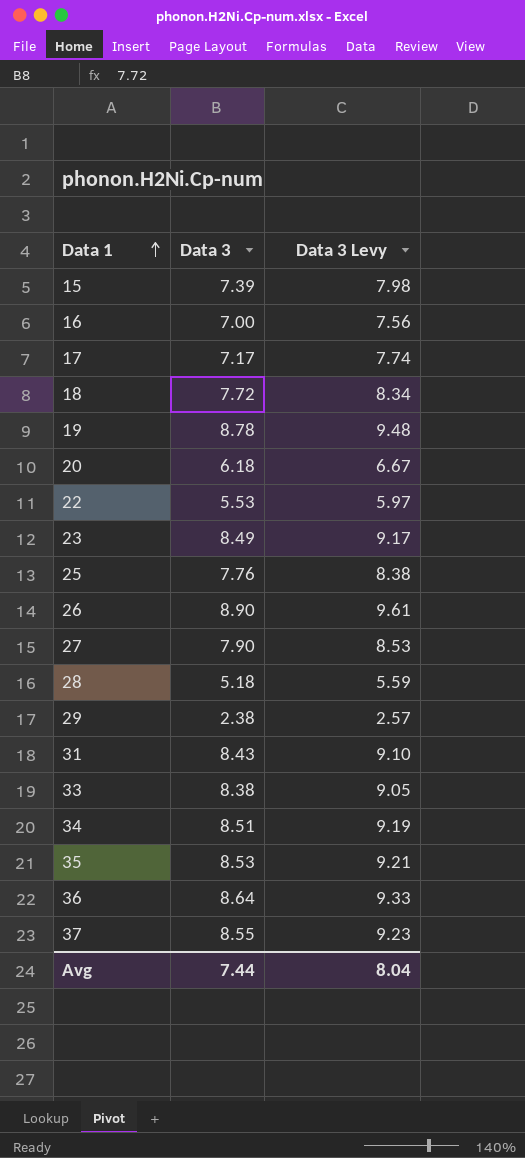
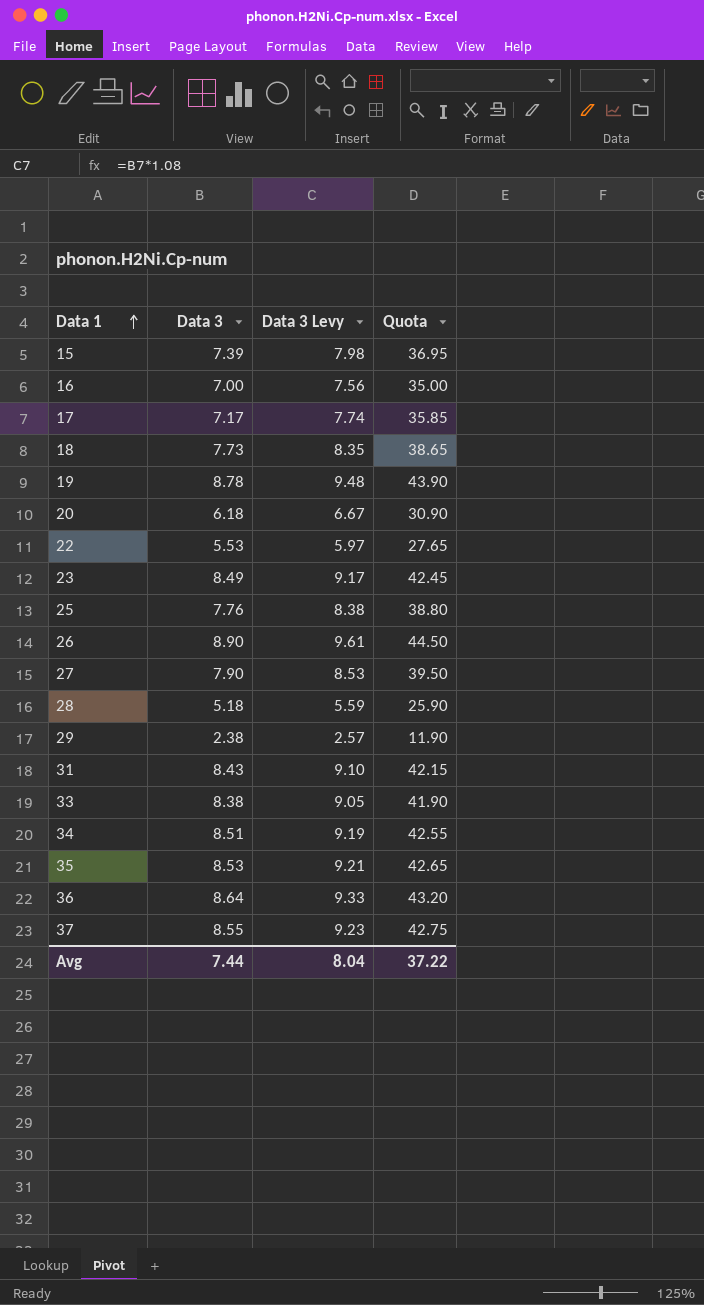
column Quota | formula: none -> [Data 3] * 5
18 | Data 3: 7.72 -> 7.73
18 | Data 3 Levy: 8.34 -> 8.35

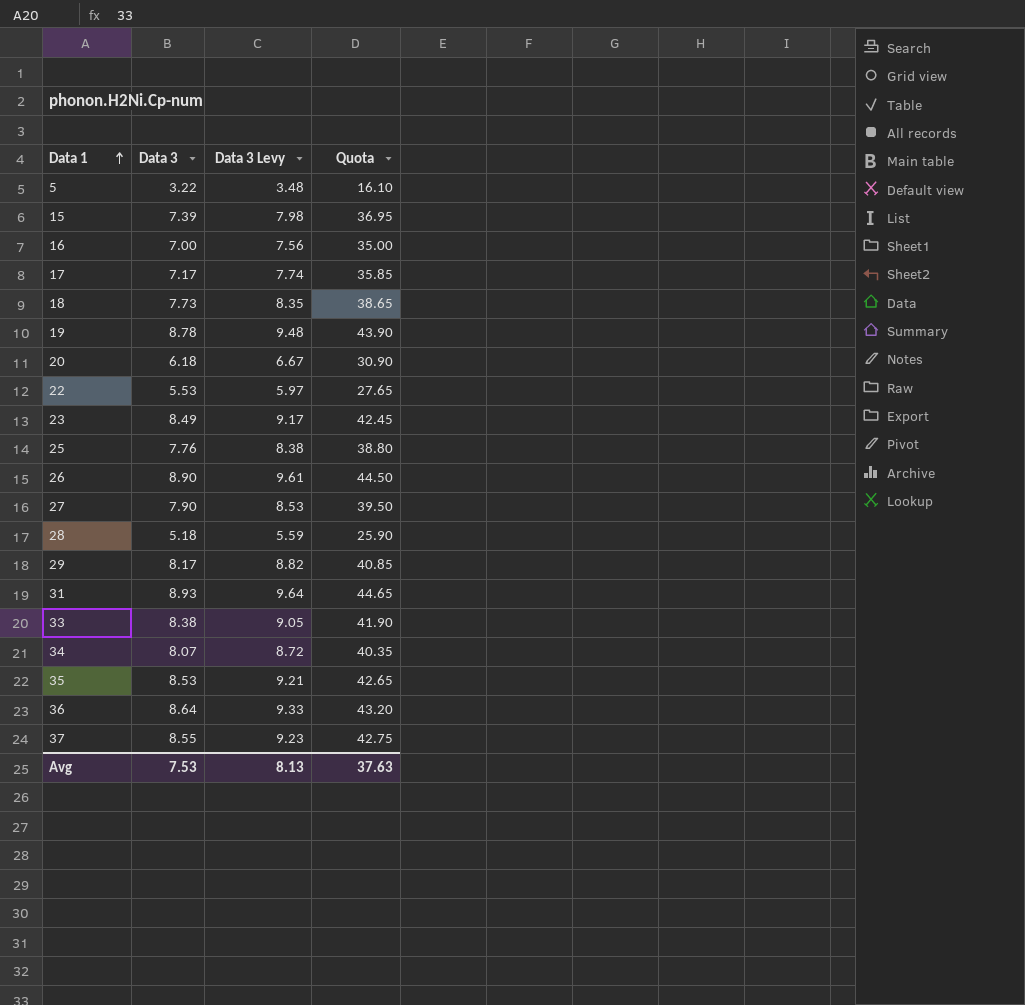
row 5: none -> 3.22 | 3.48 | 16.10
29 | Data 3: 2.38 -> 8.17
29 | Data 3 Levy: 2.57 -> 8.82
29 | Quota: 11.90 -> 40.85
31 | Data 3: 8.43 -> 8.93
31 | Data 3 Levy: 9.10 -> 9.64
31 | Quota: 42.15 -> 44.65
34 | Data 3: 8.51 -> 8.07
34 | Data 3 Levy: 9.19 -> 8.72
34 | Quota: 42.55 -> 40.35
Avg | Data 3: 7.44 -> 7.53
Avg | Data 3 Levy: 8.04 -> 8.13
Avg | Quota: 37.22 -> 37.63

